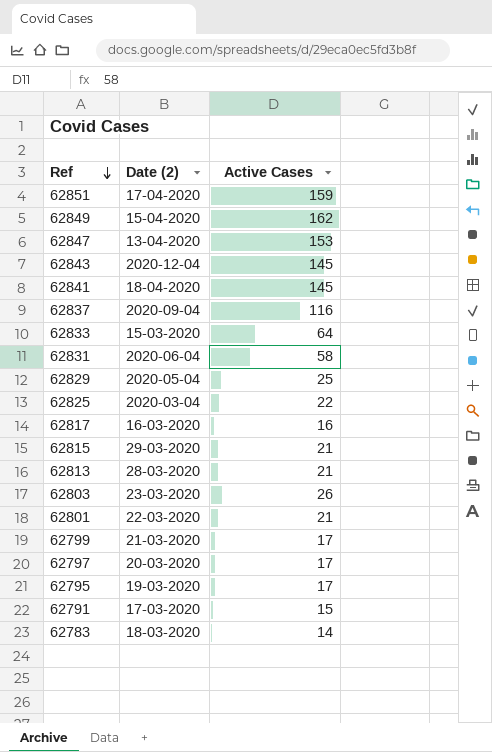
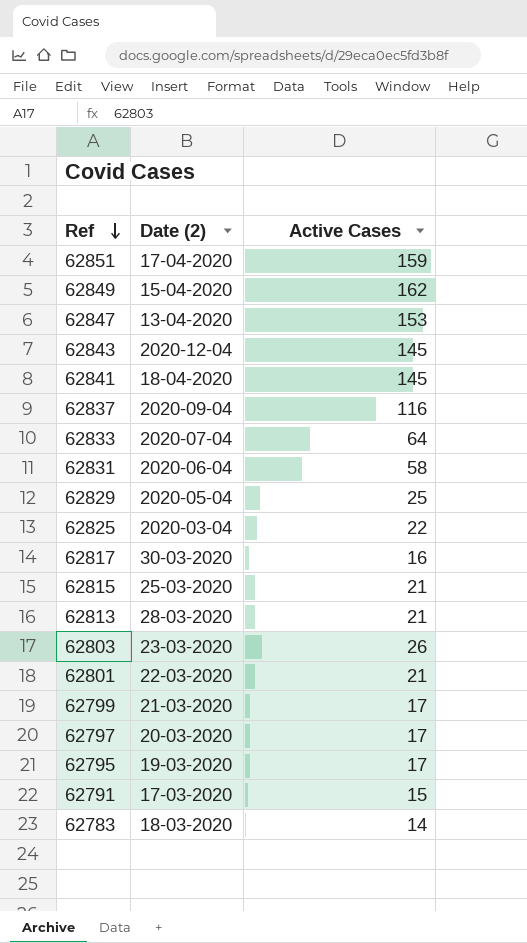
62833 | Date (2): 15-03-2020 -> 2020-07-04
62817 | Date (2): 16-03-2020 -> 30-03-2020
62815 | Date (2): 29-03-2020 -> 25-03-2020

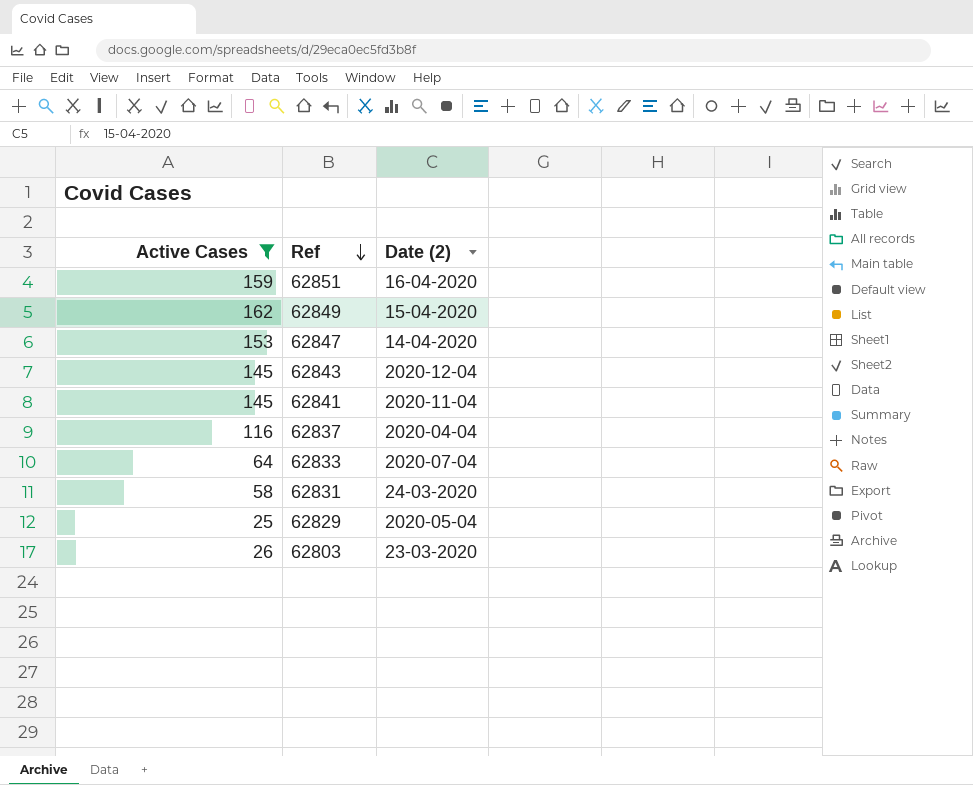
filter: none -> Active Cases >= 25
column Active Cases | position: 3 -> 1
62851 | Date (2): 17-04-2020 -> 16-04-2020
62847 | Date (2): 13-04-2020 -> 14-04-2020
62841 | Date (2): 18-04-2020 -> 2020-11-04
62837 | Date (2): 2020-09-04 -> 2020-04-04
62831 | Date (2): 2020-06-04 -> 24-03-2020

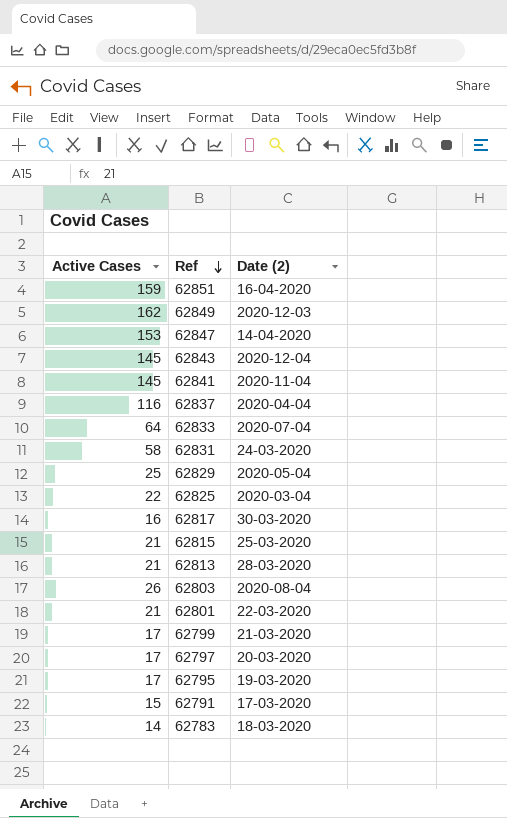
filter: Active Cases >= 25 -> none
62849 | Date (2): 15-04-2020 -> 2020-12-03
62803 | Date (2): 23-03-2020 -> 2020-08-04

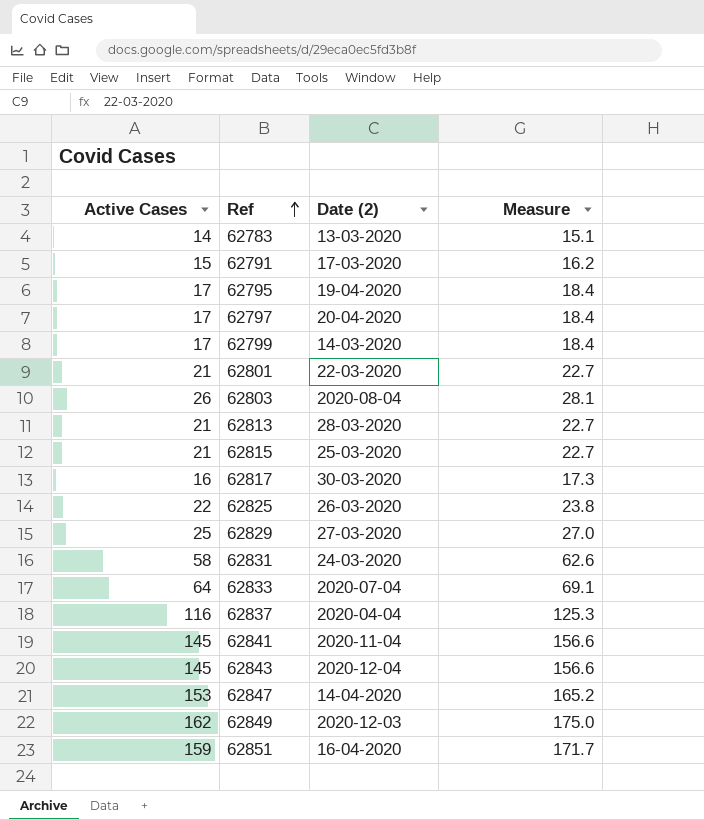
row order: Ref descending -> Ref ascending
column Measure | formula: none -> [Active Cases] * 1.08
62783 | Date (2): 18-03-2020 -> 13-03-2020
62795 | Date (2): 19-03-2020 -> 19-04-2020
62797 | Date (2): 20-03-2020 -> 20-04-2020
62799 | Date (2): 21-03-2020 -> 14-03-2020
62825 | Date (2): 2020-03-04 -> 26-03-2020
62829 | Date (2): 2020-05-04 -> 27-03-2020

